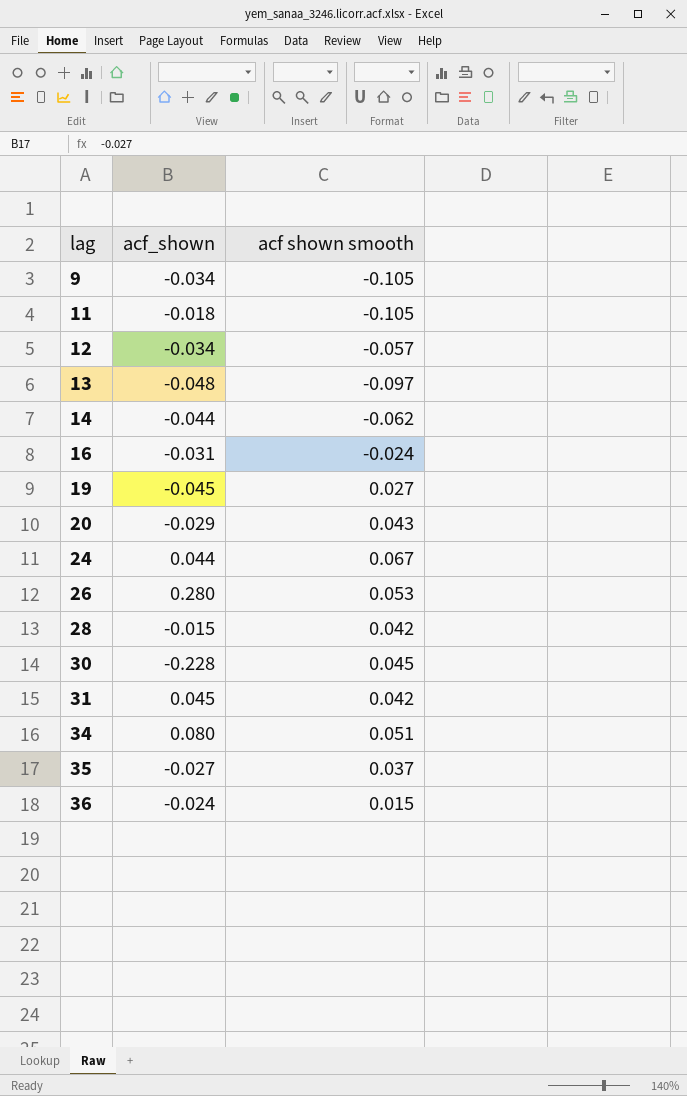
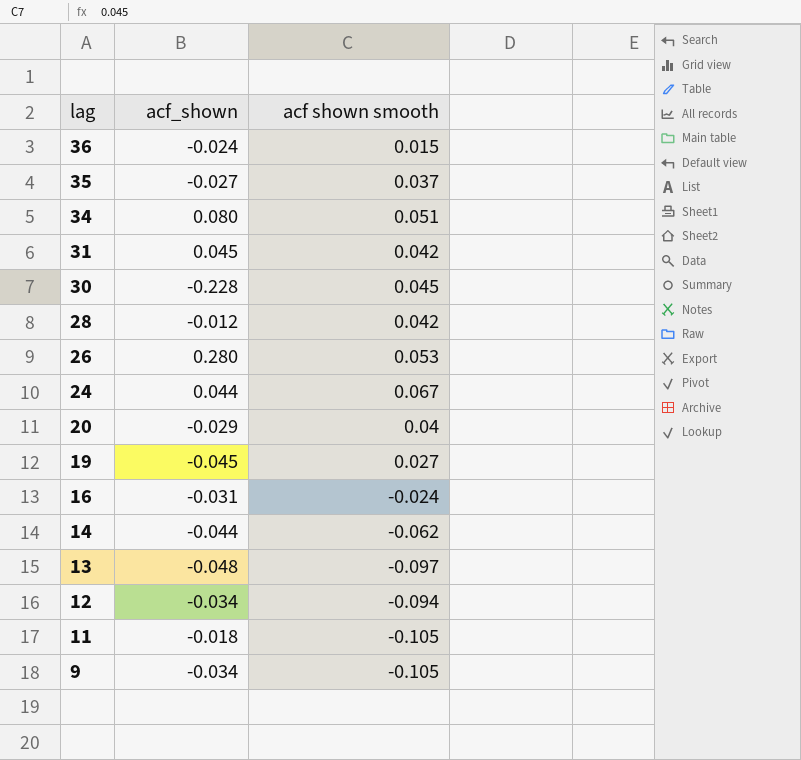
row order: lag ascending -> lag descending
28 | acf_shown: -0.015 -> -0.012
20 | acf shown smooth: 0.043 -> 0.04
12 | acf shown smooth: -0.057 -> -0.094

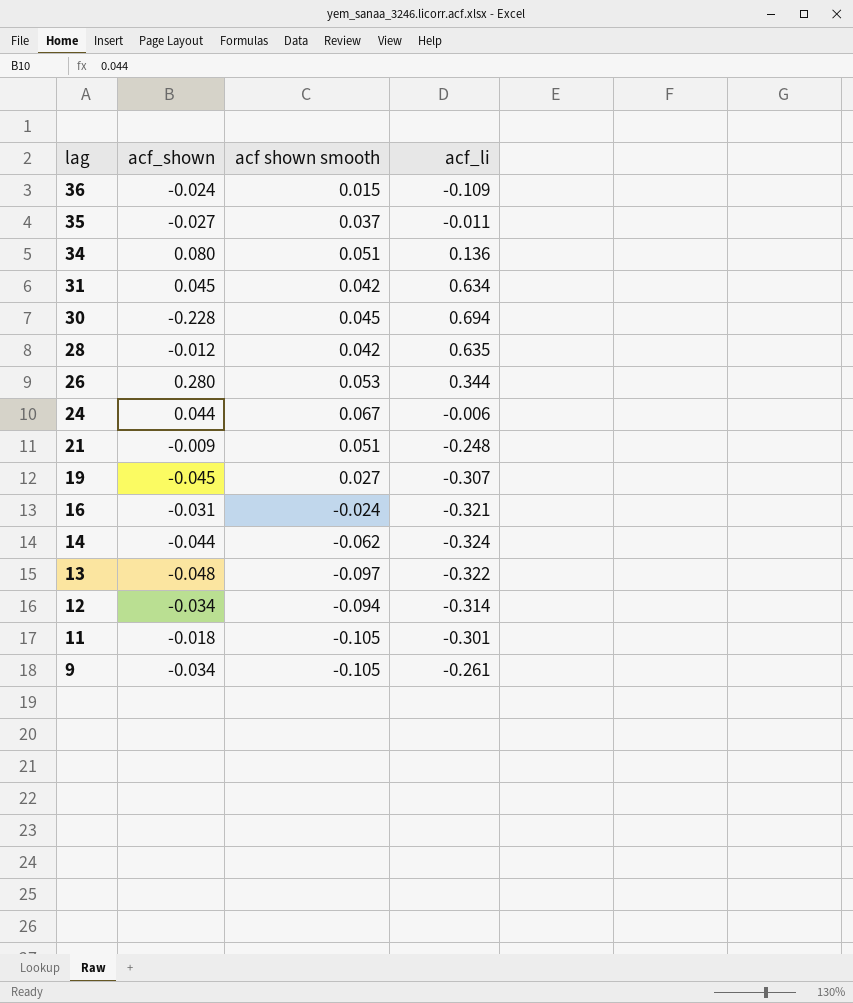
column acf_li | position: none -> 4
row 20: -0.029 | 0.04 -> none
row 21: none -> -0.009 | 0.051 | -0.248

